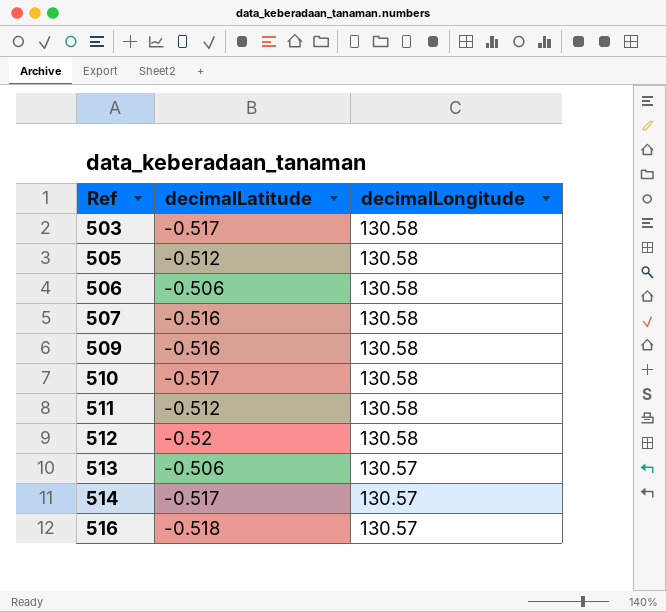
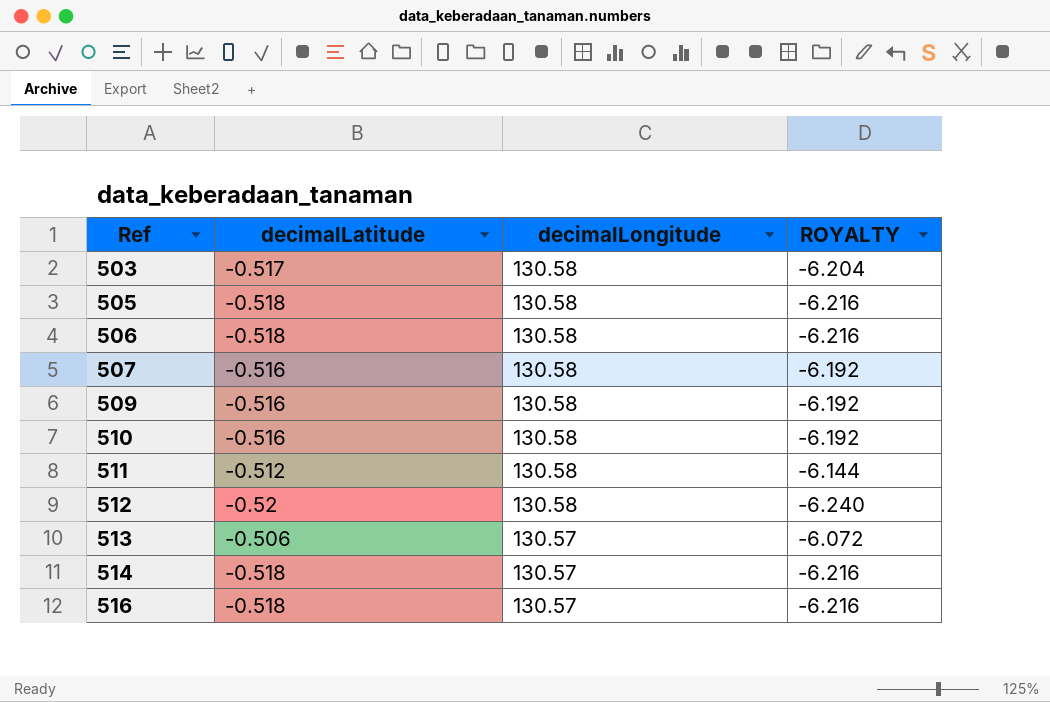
column ROYALTY | formula: none -> [decimalLatitude] * 12
505 | decimalLatitude: -0.512 -> -0.518
506 | decimalLatitude: -0.506 -> -0.518
510 | decimalLatitude: -0.517 -> -0.516
514 | decimalLatitude: -0.517 -> -0.518

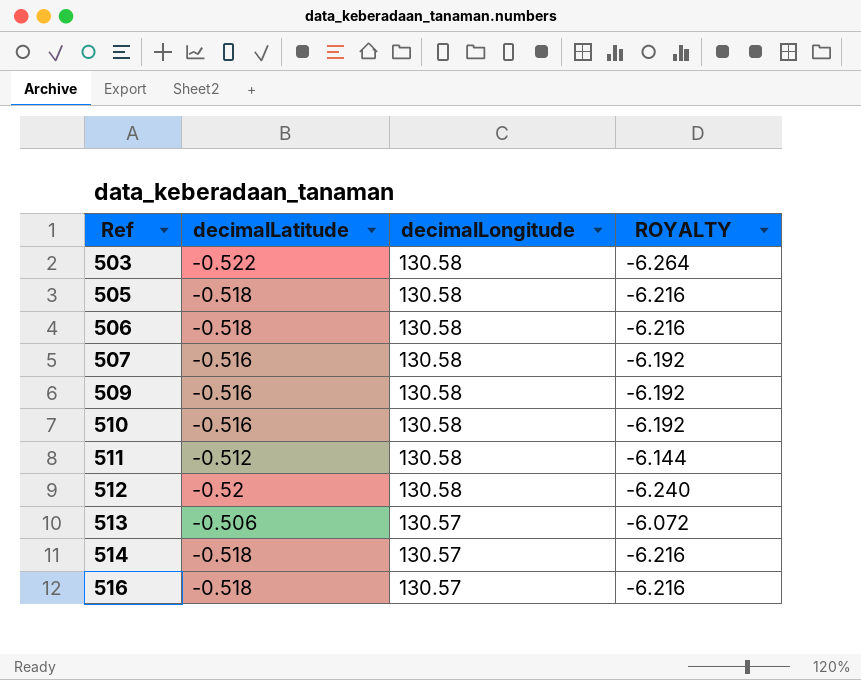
503 | decimalLatitude: -0.517 -> -0.522
503 | ROYALTY: -6.204 -> -6.264

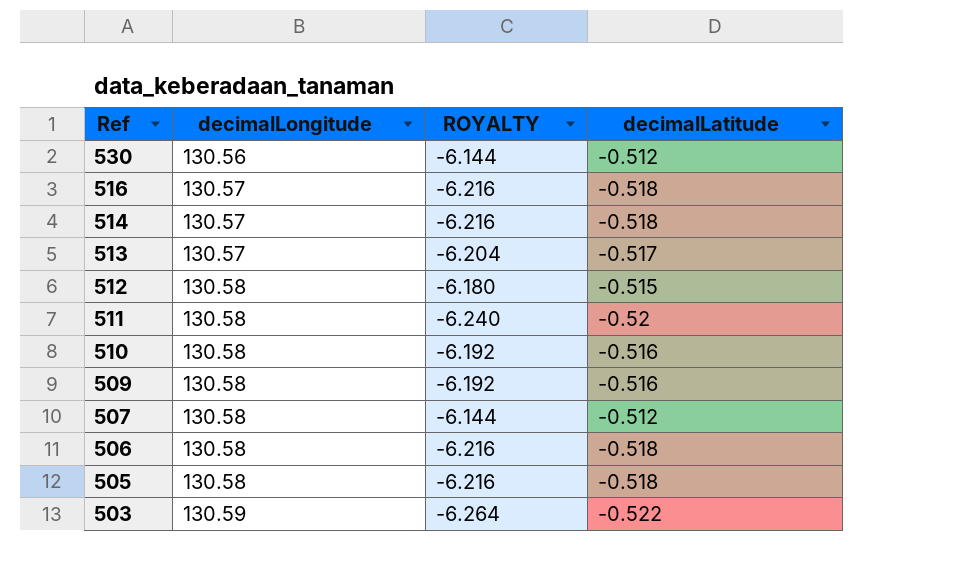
row order: Ref ascending -> Ref descending
column decimalLatitude | position: 2 -> 4
row 530: none -> 130.56 | -6.144 | -0.512
513 | ROYALTY: -6.072 -> -6.204
513 | decimalLatitude: -0.506 -> -0.517
512 | ROYALTY: -6.240 -> -6.180
512 | decimalLatitude: -0.52 -> -0.515
511 | ROYALTY: -6.144 -> -6.240
511 | decimalLatitude: -0.512 -> -0.52
507 | ROYALTY: -6.192 -> -6.144
507 | decimalLatitude: -0.516 -> -0.512
503 | decimalLongitude: 130.58 -> 130.59

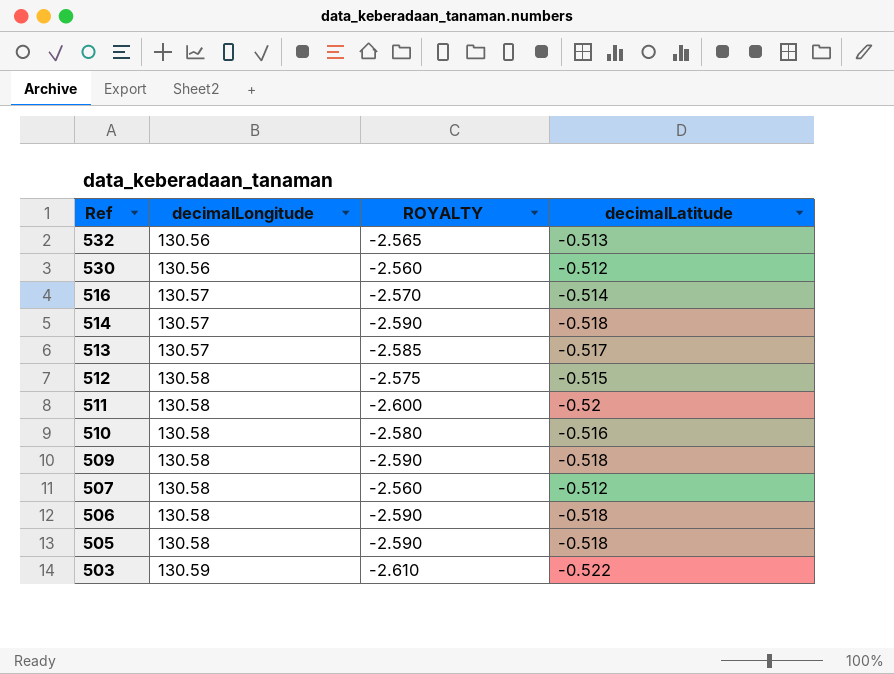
column ROYALTY | formula: [decimalLatitude] * 12 -> [decimalLatitude] * 5
row 532: none -> 130.56 | -2.565 | -0.513
516 | decimalLatitude: -0.518 -> -0.514
509 | decimalLatitude: -0.516 -> -0.518

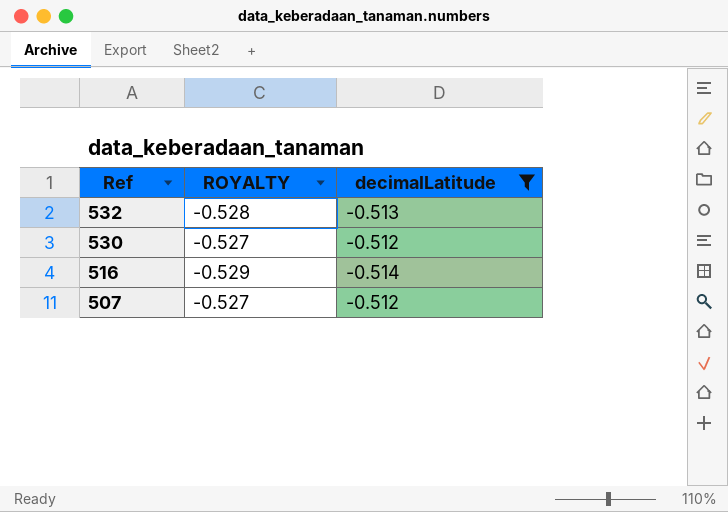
filter: none -> decimalLatitude >= -0.514
column decimalLongitude | position: 2 -> none
column ROYALTY | formula: [decimalLatitude] * 5 -> [decimalLatitude] * 1.03

